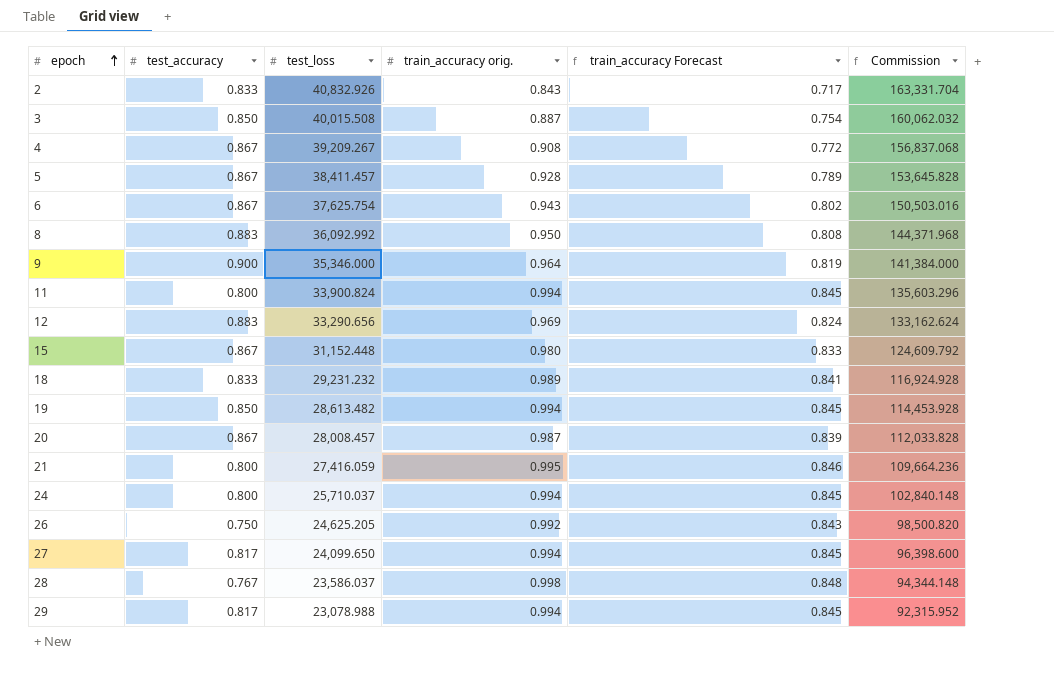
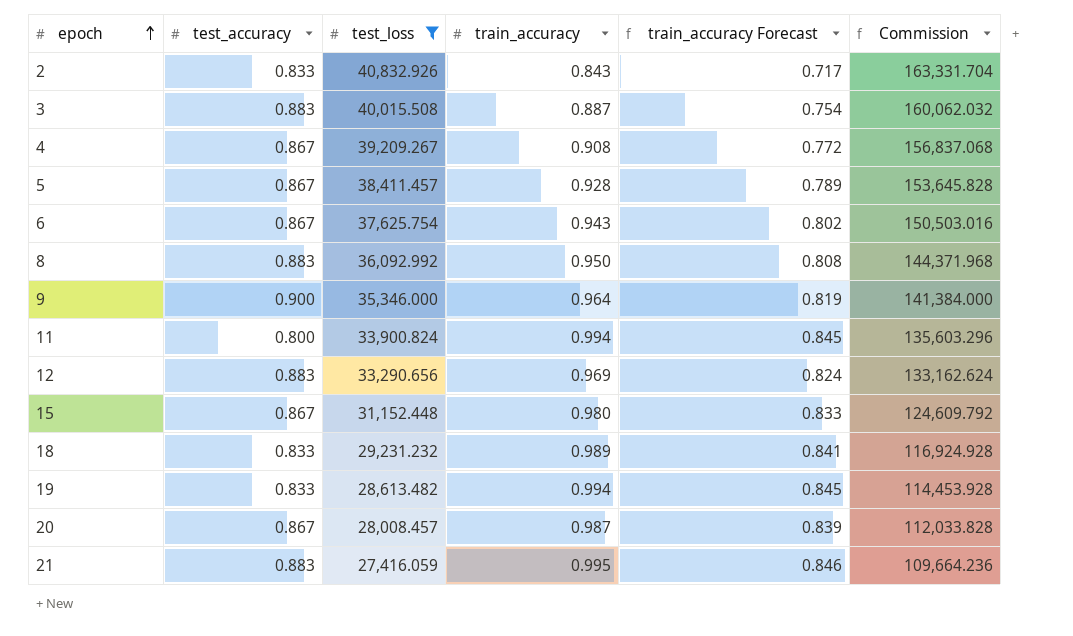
filter: none -> test_loss >= 27,416.059
column name: train_accuracy orig. -> train_accuracy
3 | test_accuracy: 0.850 -> 0.883
19 | test_accuracy: 0.850 -> 0.833
21 | test_accuracy: 0.800 -> 0.883

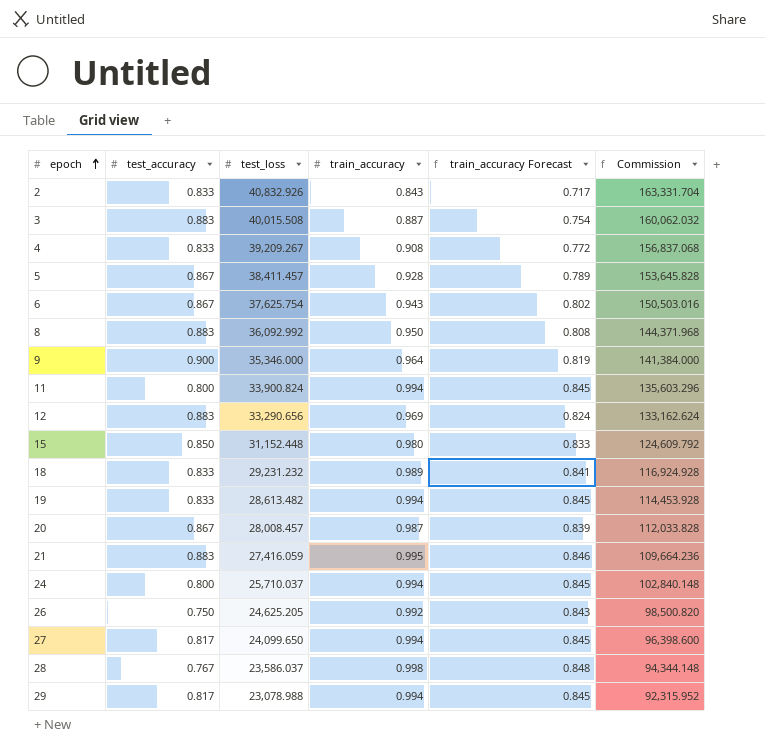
filter: test_loss >= 27,416.059 -> none
4 | test_accuracy: 0.867 -> 0.833
15 | test_accuracy: 0.867 -> 0.850

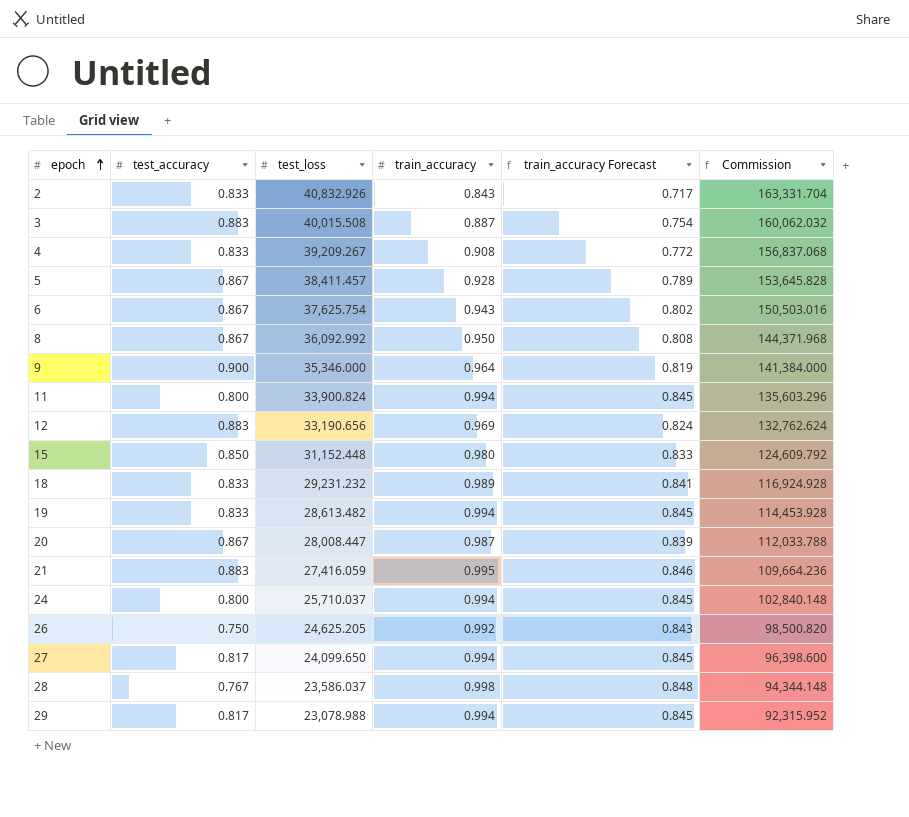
8 | test_accuracy: 0.883 -> 0.867
12 | test_loss: 33,290.656 -> 33,190.656
12 | Commission: 133,162.624 -> 132,762.624
20 | test_loss: 28,008.457 -> 28,008.447
20 | Commission: 112,033.828 -> 112,033.788

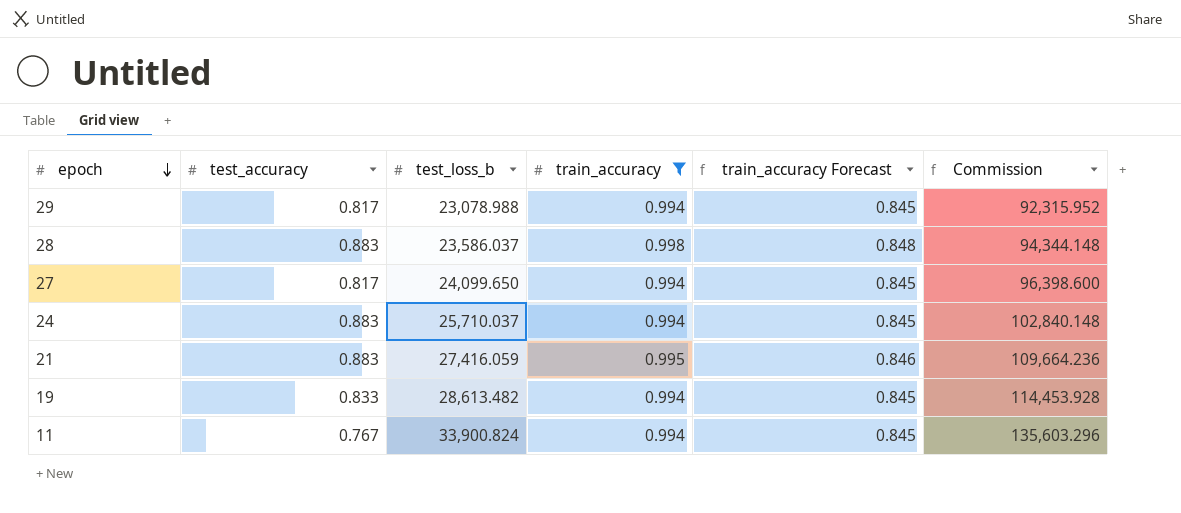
filter: none -> train_accuracy >= 0.994
row order: epoch ascending -> epoch descending
column name: test_loss -> test_loss_b
28 | test_accuracy: 0.767 -> 0.883
24 | test_accuracy: 0.800 -> 0.883
11 | test_accuracy: 0.800 -> 0.767

